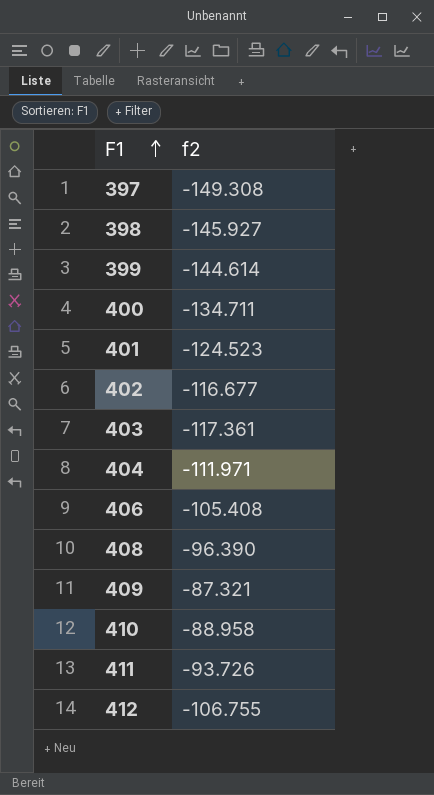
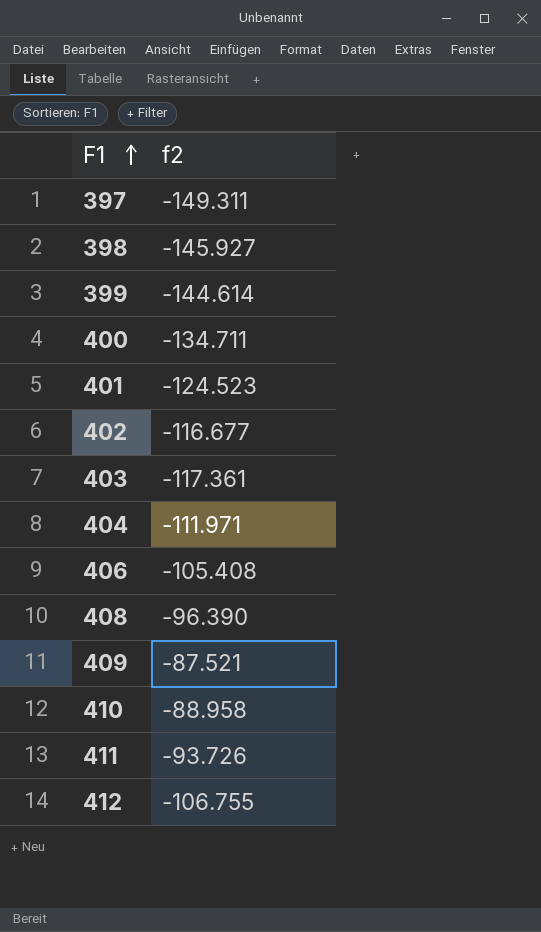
397 | f2: -149.308 -> -149.311
409 | f2: -87.321 -> -87.521

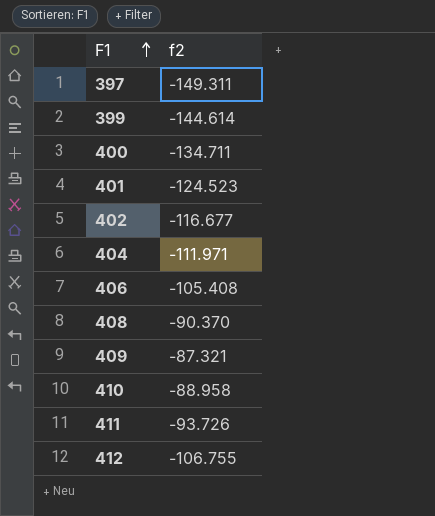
row 398: -145.927 -> none
row 403: -117.361 -> none
408 | f2: -96.390 -> -90.370
409 | f2: -87.521 -> -87.321

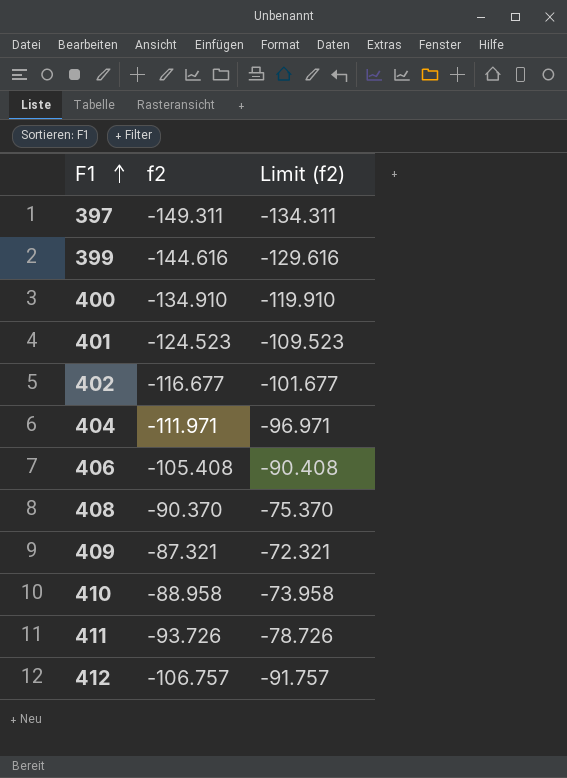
column Limit (f2) | formula: none -> [f2] + 15
399 | f2: -144.614 -> -144.616
400 | f2: -134.711 -> -134.910
412 | f2: -106.755 -> -106.757

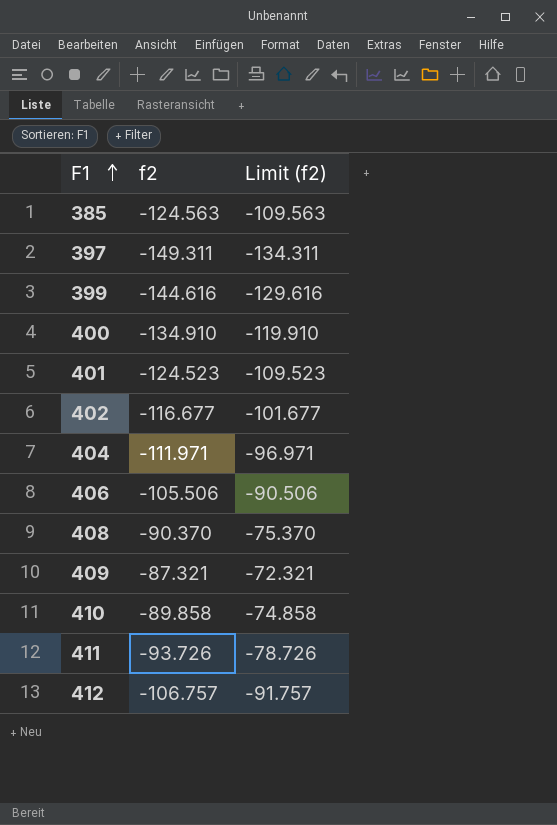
row 385: none -> -124.563 | -109.563
406 | f2: -105.408 -> -105.506
406 | Limit (f2): -90.408 -> -90.506
410 | f2: -88.958 -> -89.858
410 | Limit (f2): -73.958 -> -74.858

